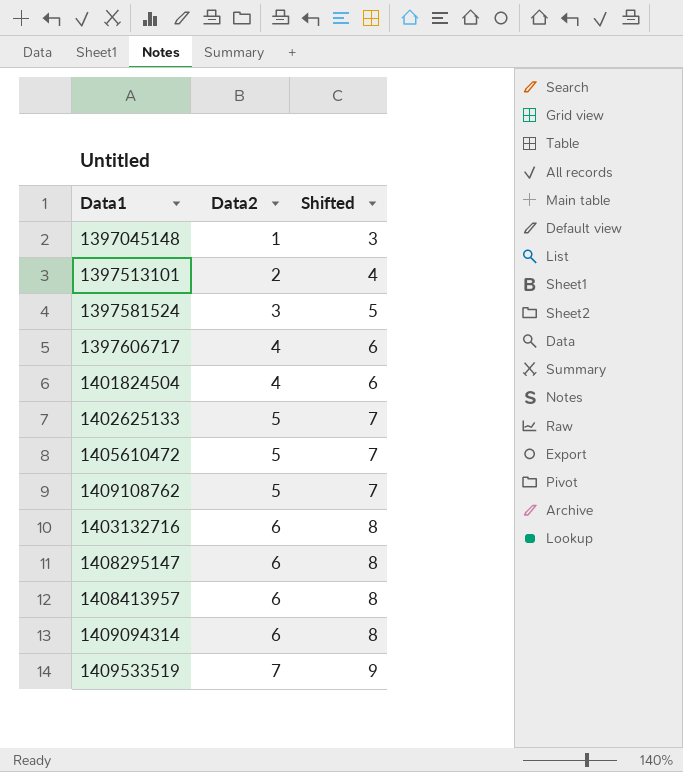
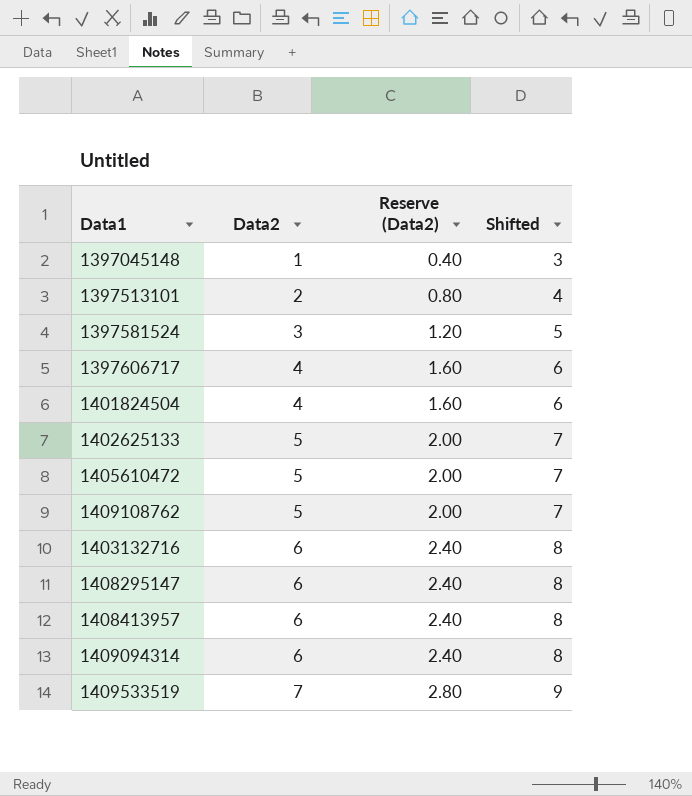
column Reserve (Data2) | formula: none -> [Data2] * 0.4

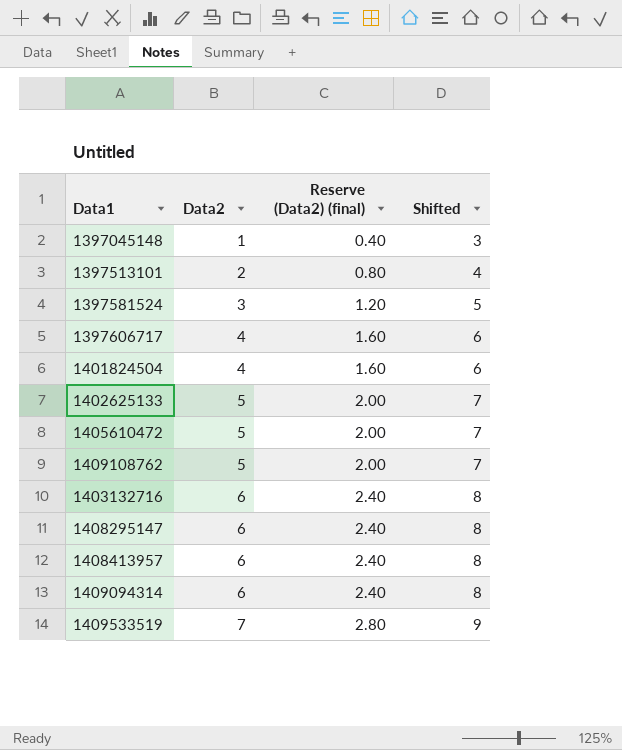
column name: Reserve (Data2) -> Reserve (Data2) (final)

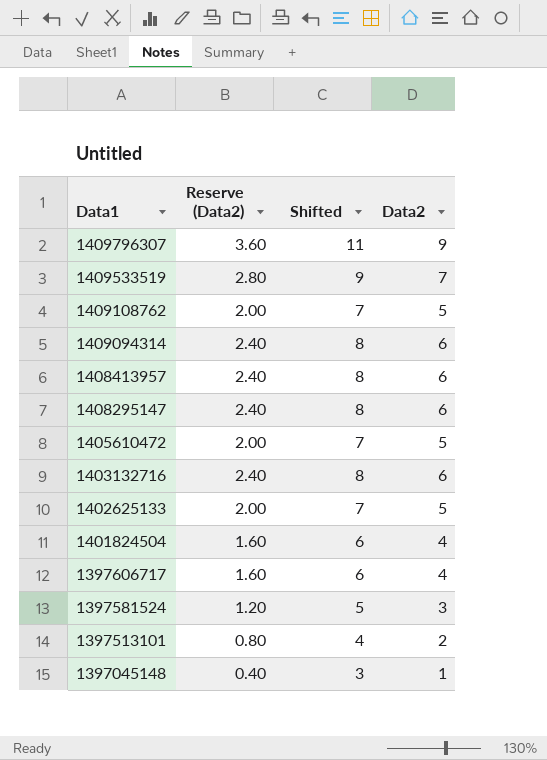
row order: Data2 ascending -> Data1 descending
column name: Reserve (Data2) (final) -> Reserve (Data2)
column Data2 | position: 2 -> 4
row 1409796307: none -> 3.60 | 11 | 9

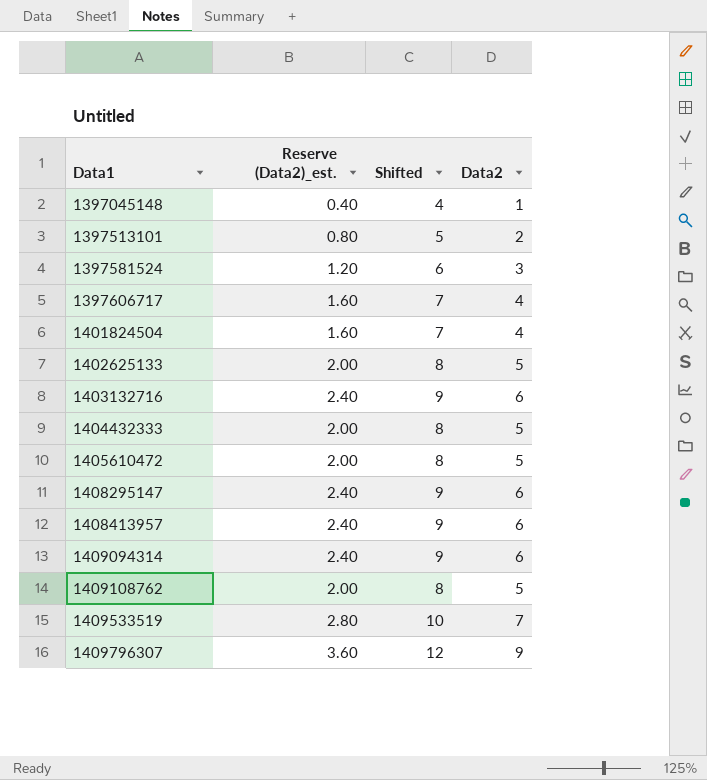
row order: Data1 descending -> Data1 ascending
column name: Reserve (Data2) -> Reserve (Data2)_est.
column Shifted | formula: [Data2] + 2 -> [Data2] + 3
row 1404432333: none -> 2.00 | 8 | 5

